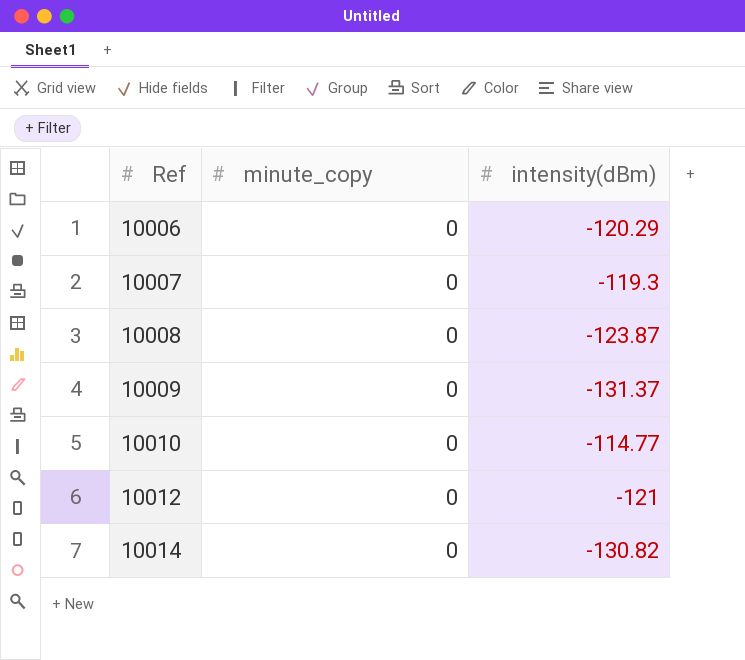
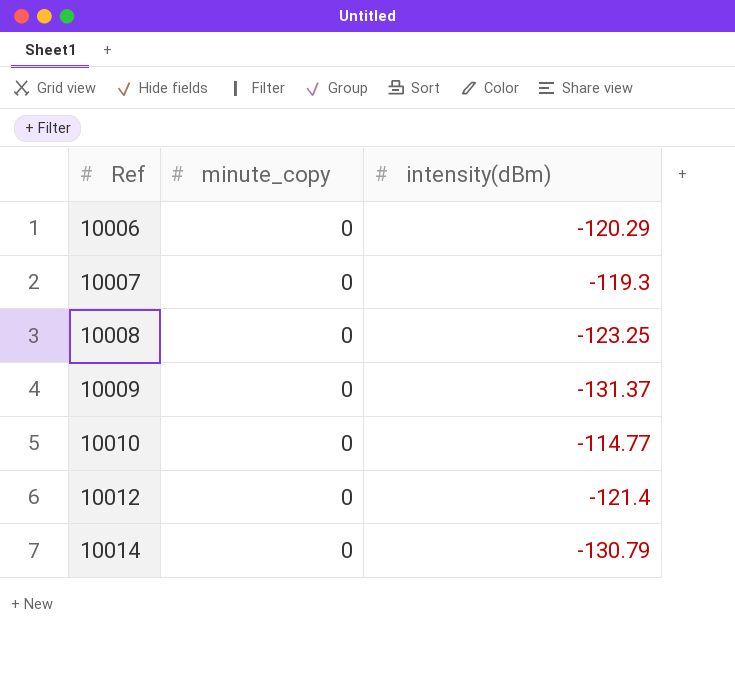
10008 | intensity(dBm): -123.87 -> -123.25
10012 | intensity(dBm): -121 -> -121.4
10014 | intensity(dBm): -130.82 -> -130.79

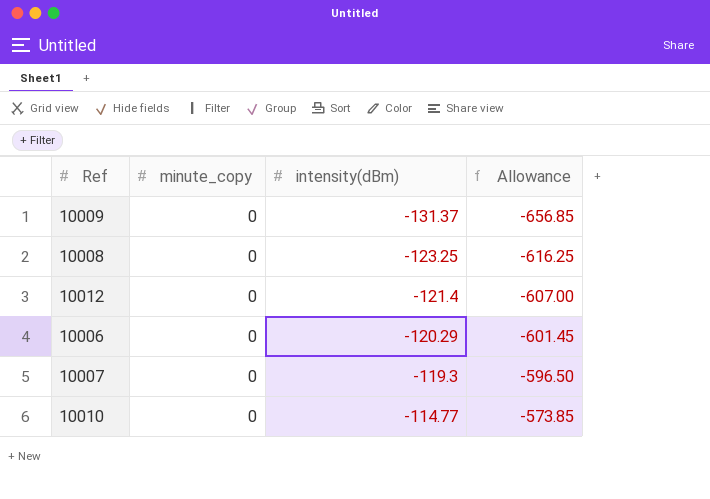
row order: Ref ascending -> intensity(dBm) ascending
column Allowance | formula: none -> [intensity(dBm)] * 5
row 10014: 0 | -130.79 -> none

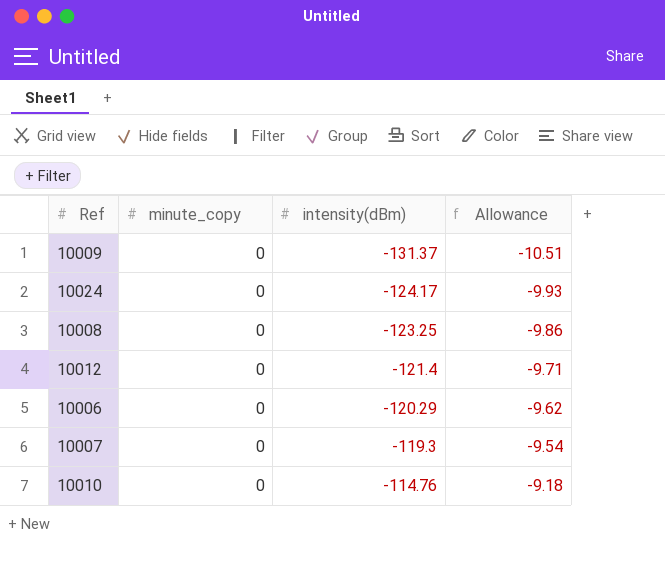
column Allowance | formula: [intensity(dBm)] * 5 -> [intensity(dBm)] * 0.08
row 10024: none -> 0 | -124.17 | -9.93
10010 | intensity(dBm): -114.77 -> -114.76

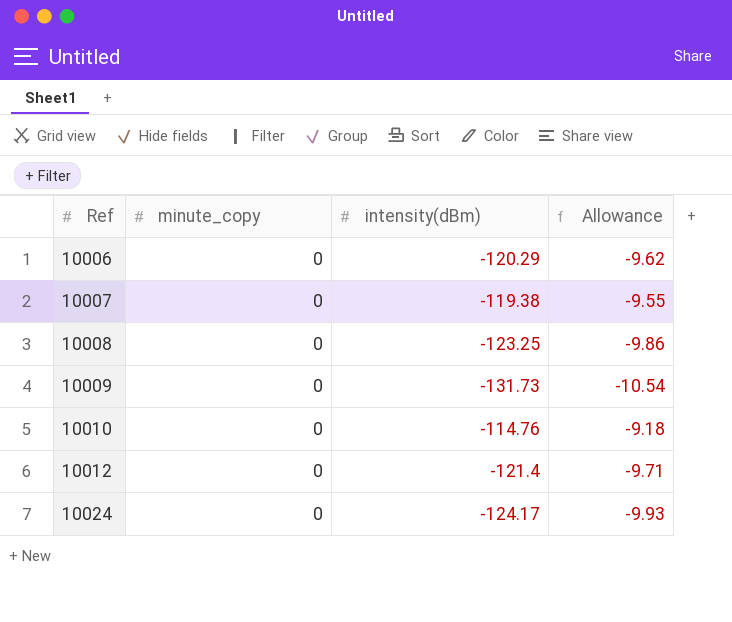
row order: intensity(dBm) ascending -> Ref ascending
10007 | intensity(dBm): -119.3 -> -119.38
10007 | Allowance: -9.54 -> -9.55
10009 | intensity(dBm): -131.37 -> -131.73
10009 | Allowance: -10.51 -> -10.54

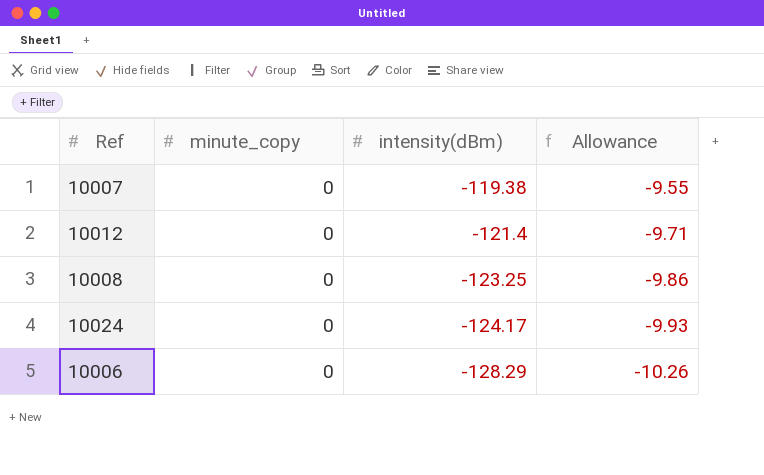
row order: Ref ascending -> intensity(dBm) descending
row 10009: 0 | -131.73 | -10.54 -> none
row 10010: 0 | -114.76 | -9.18 -> none
10006 | intensity(dBm): -120.29 -> -128.29
10006 | Allowance: -9.62 -> -10.26

